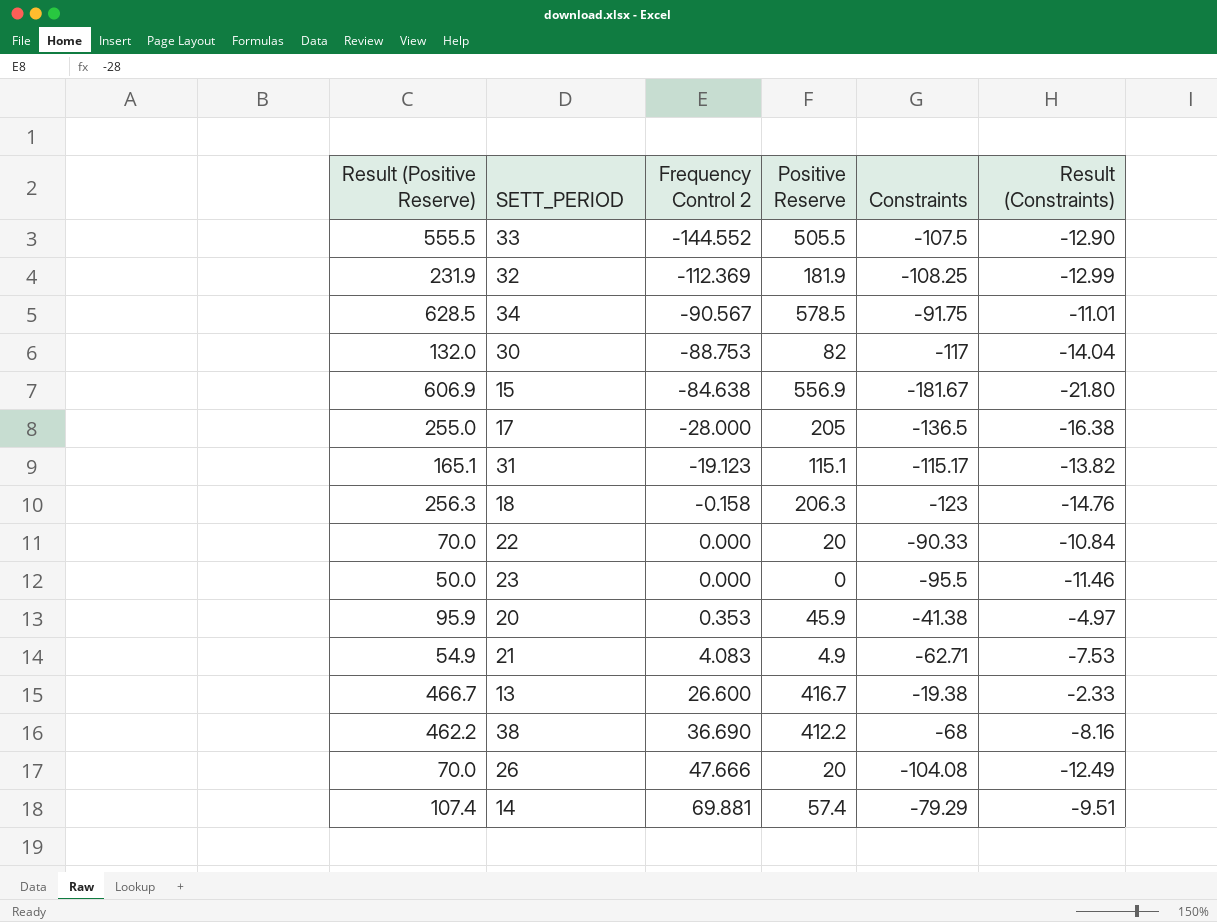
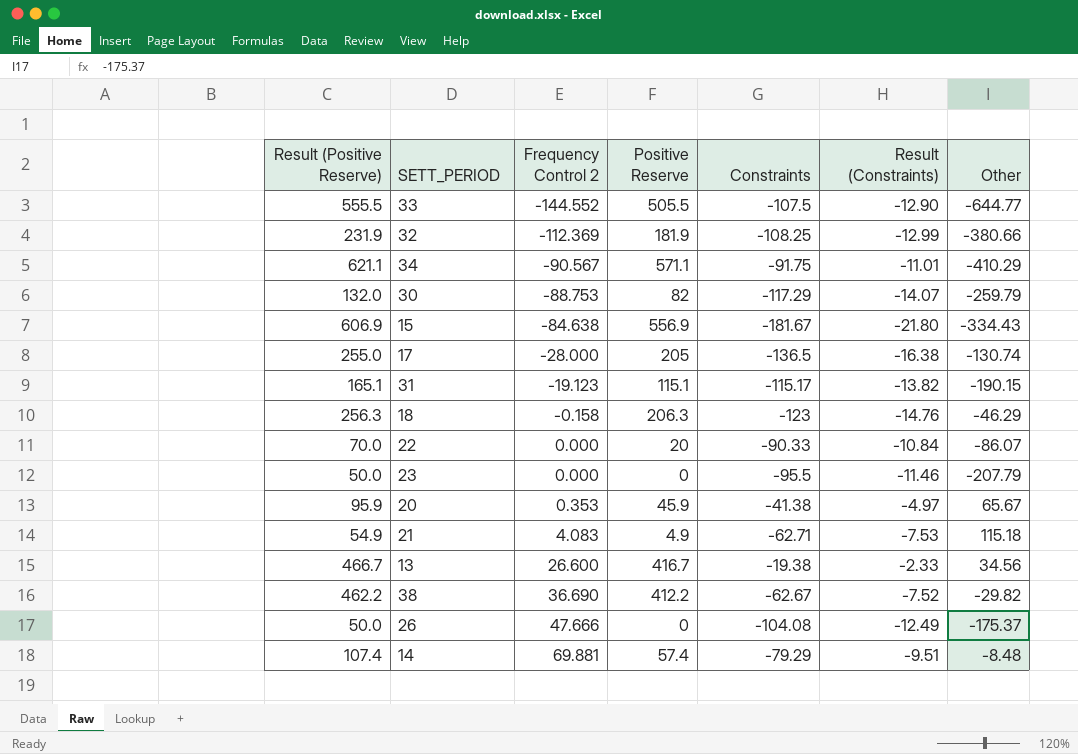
column Other | position: none -> 7
34 | Result (Positive Reserve): 628.5 -> 621.1
34 | Positive Reserve: 578.5 -> 571.1
30 | Constraints: -117 -> -117.29
30 | Result (Constraints): -14.04 -> -14.07
38 | Constraints: -68 -> -62.67
38 | Result (Constraints): -8.16 -> -7.52
26 | Result (Positive Reserve): 70.0 -> 50.0
26 | Positive Reserve: 20 -> 0

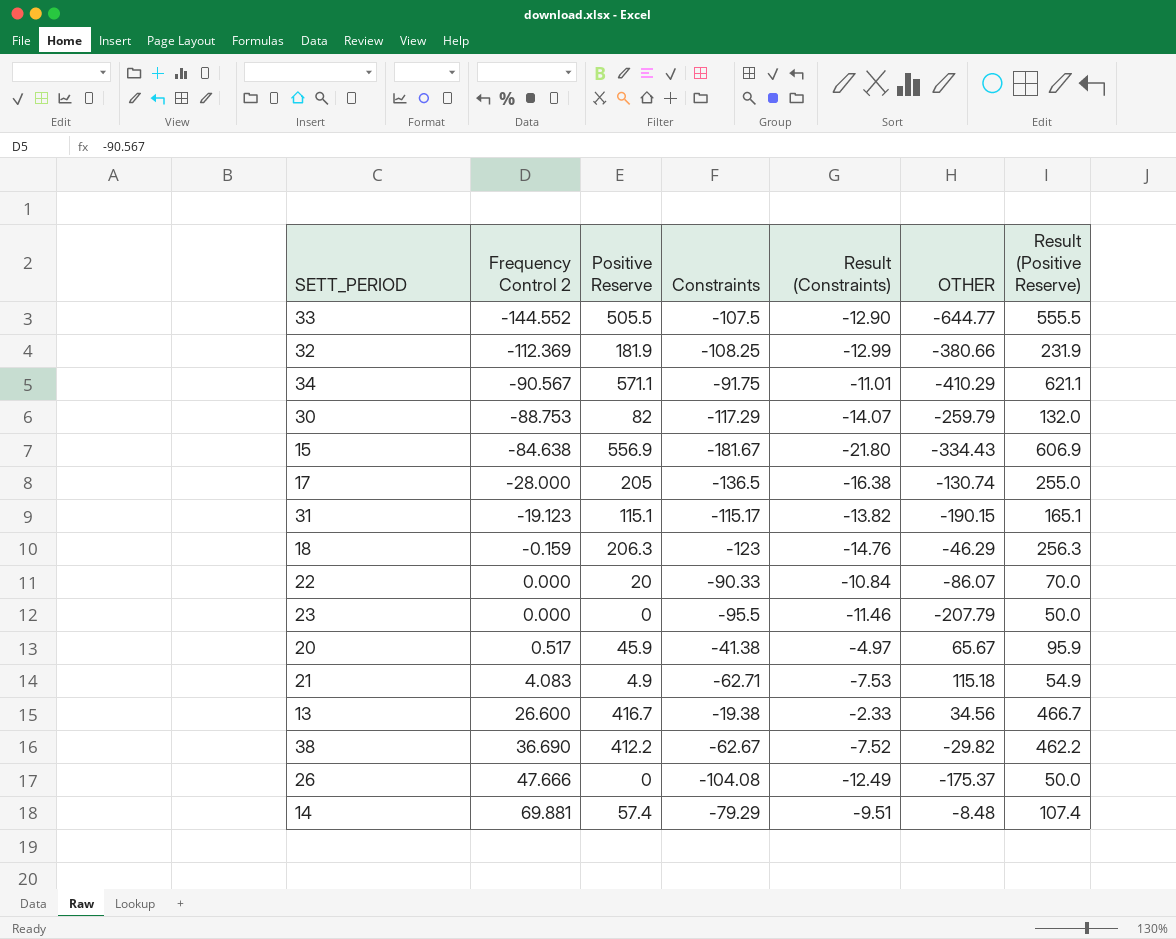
column name: Other -> OTHER
column Result (Positive Reserve) | position: 1 -> 7
18 | Frequency Control 2: -0.158 -> -0.159
20 | Frequency Control 2: 0.353 -> 0.517

